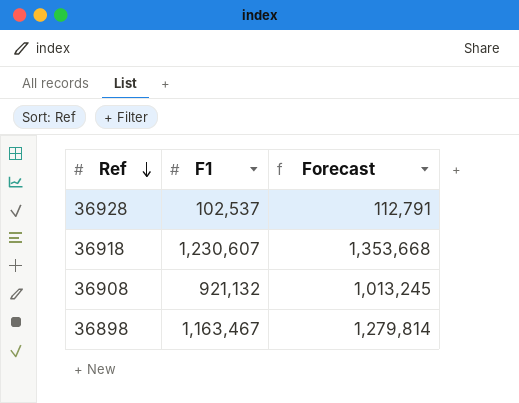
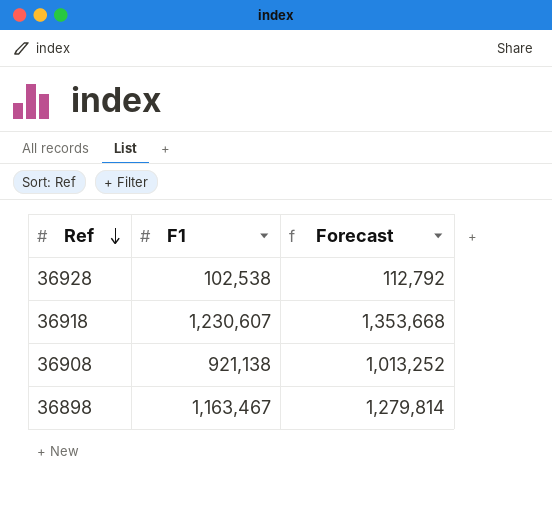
36928 | F1: 102,537 -> 102,538
36928 | Forecast: 112,791 -> 112,792
36908 | F1: 921,132 -> 921,138
36908 | Forecast: 1,013,245 -> 1,013,252

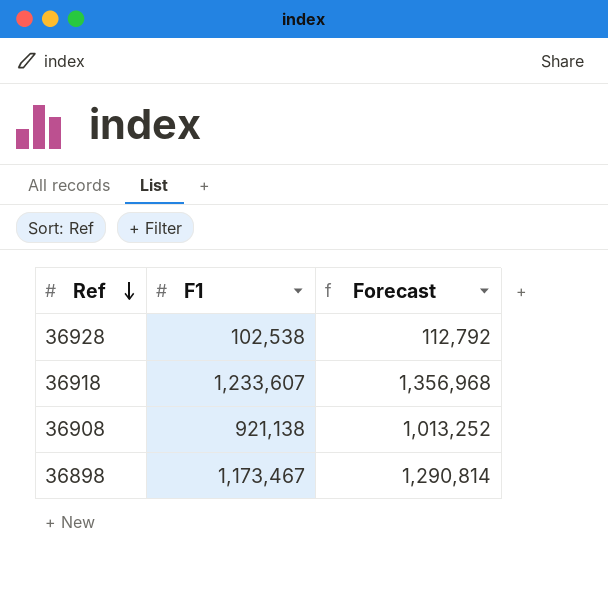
36918 | F1: 1,230,607 -> 1,233,607
36918 | Forecast: 1,353,668 -> 1,356,968
36898 | F1: 1,163,467 -> 1,173,467
36898 | Forecast: 1,279,814 -> 1,290,814

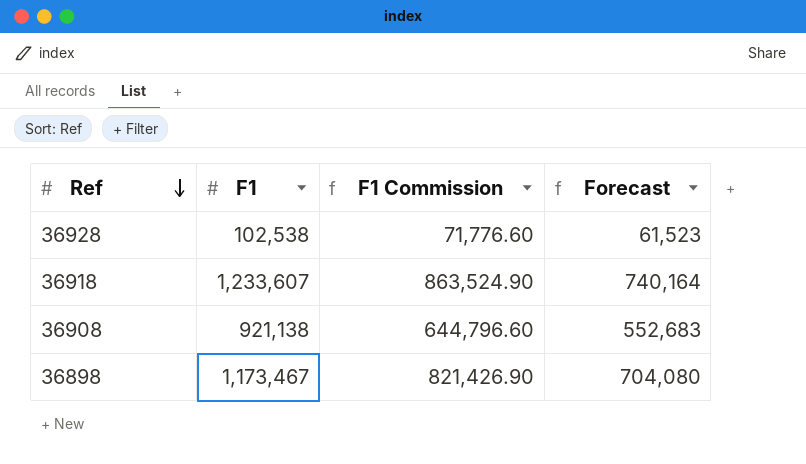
column F1 Commission | formula: none -> [F1] * 0.7
column Forecast | formula: [F1] * 1.1 -> [F1] * 0.6

